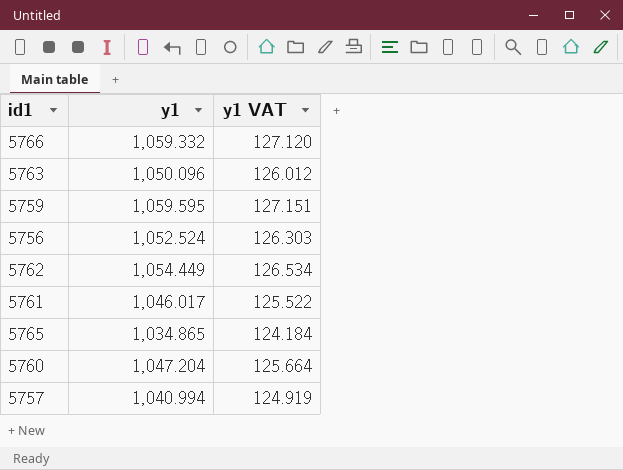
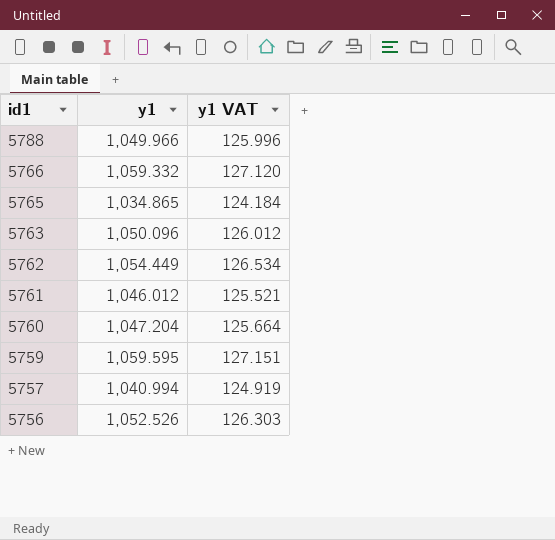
row order: none -> id1 descending
row 5788: none -> 1,049.966 | 125.996
5761 | y1: 1,046.017 -> 1,046.012
5761 | y1 VAT: 125.522 -> 125.521
5756 | y1: 1,052.524 -> 1,052.526

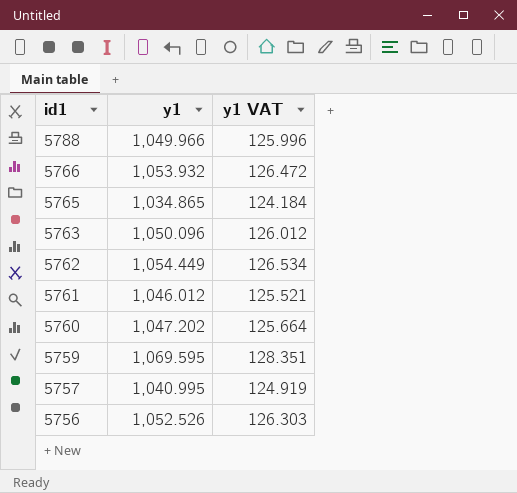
5766 | y1: 1,059.332 -> 1,053.932
5766 | y1 VAT: 127.120 -> 126.472
5760 | y1: 1,047.204 -> 1,047.202
5759 | y1: 1,059.595 -> 1,069.595
5759 | y1 VAT: 127.151 -> 128.351
5757 | y1: 1,040.994 -> 1,040.995

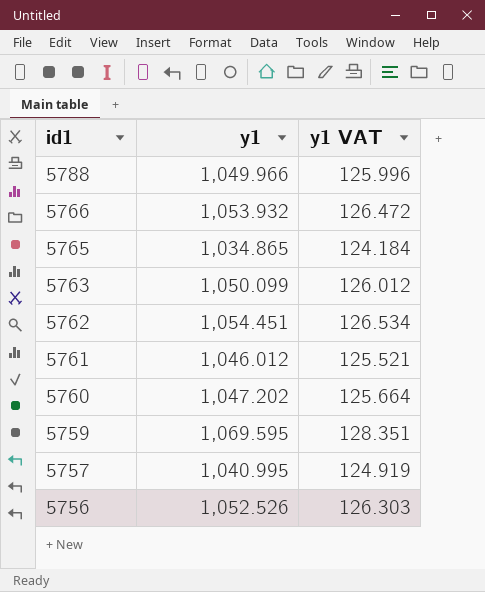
5763 | y1: 1,050.096 -> 1,050.099
5762 | y1: 1,054.449 -> 1,054.451

